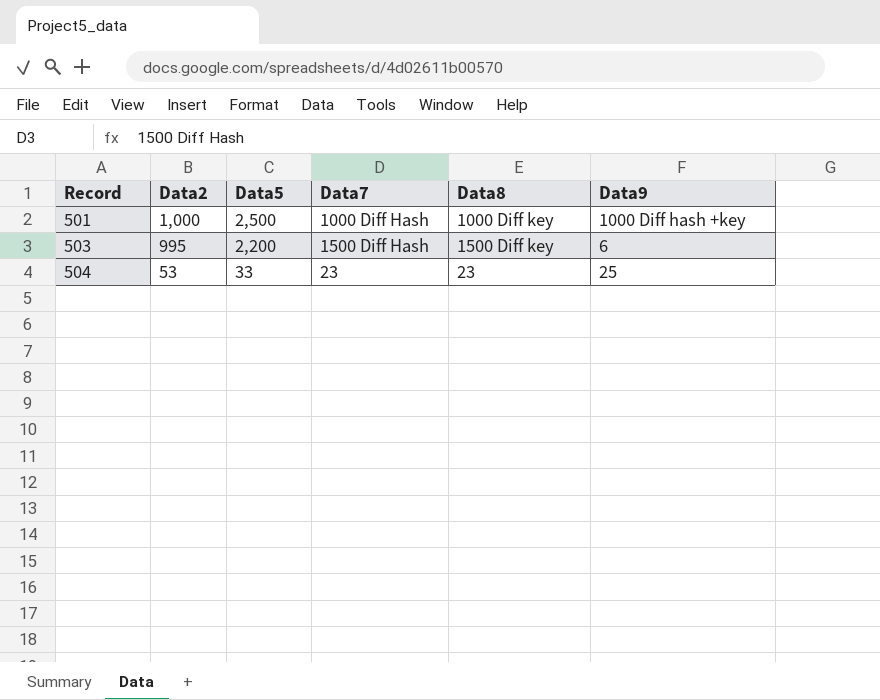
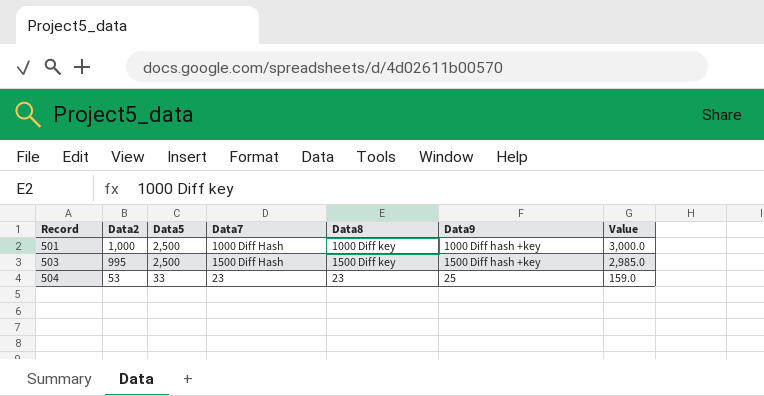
column Value | formula: none -> [Data2] * 3
503 | Data5: 2,200 -> 2,500
503 | Data9: 6 -> 1500 Diff hash +key

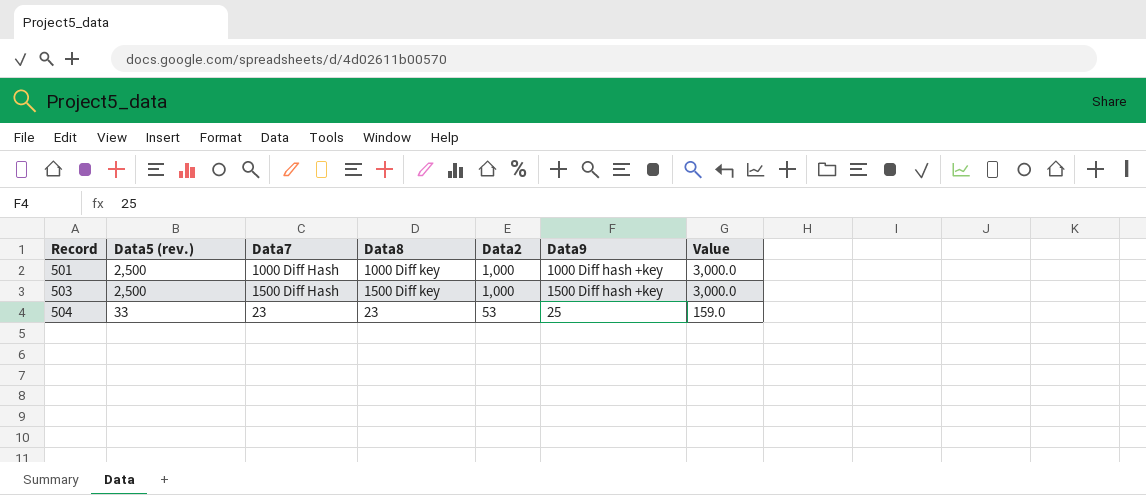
column name: Data5 -> Data5 (rev.)
column Data2 | position: 2 -> 5
503 | Data2: 995 -> 1,000
503 | Value: 2,985.0 -> 3,000.0

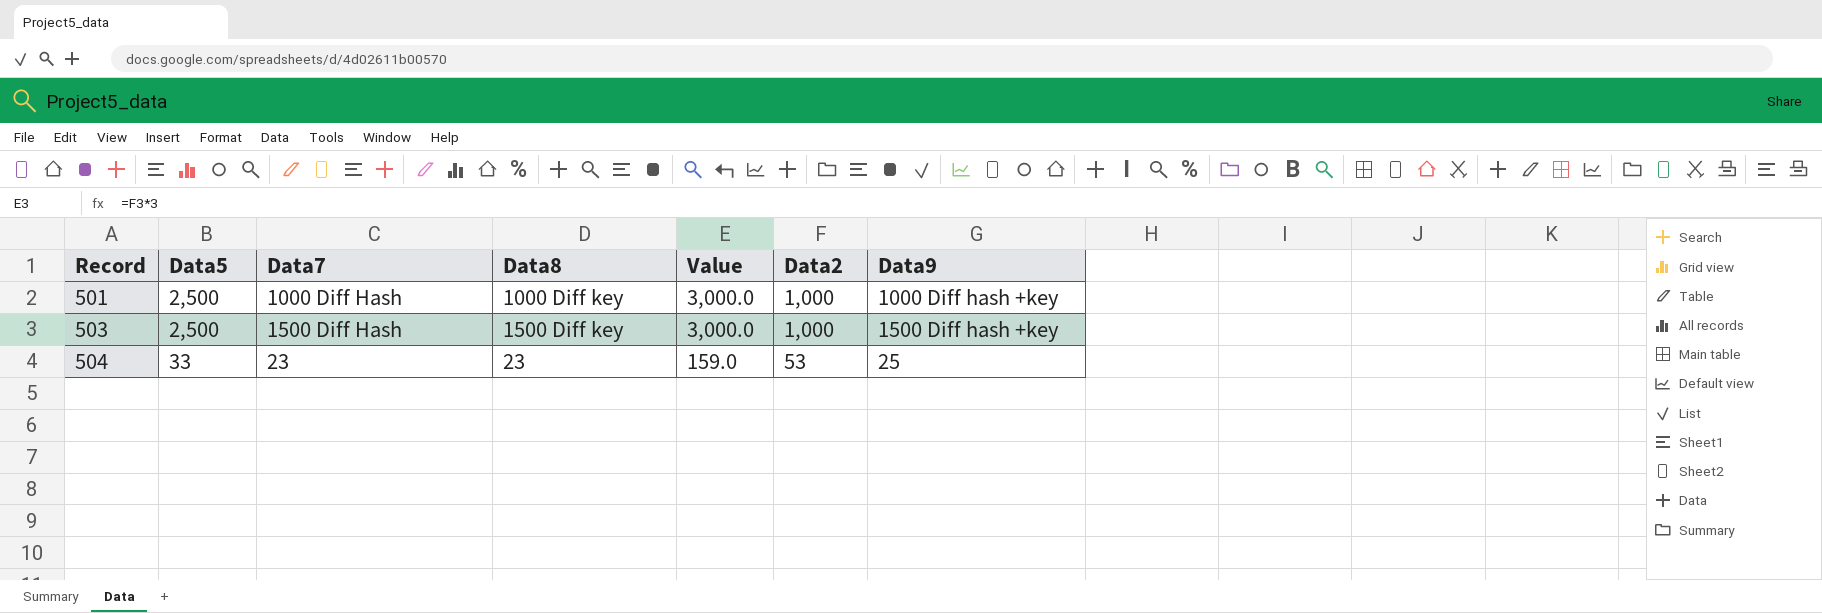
column name: Data5 (rev.) -> Data5
column Value | position: 7 -> 5

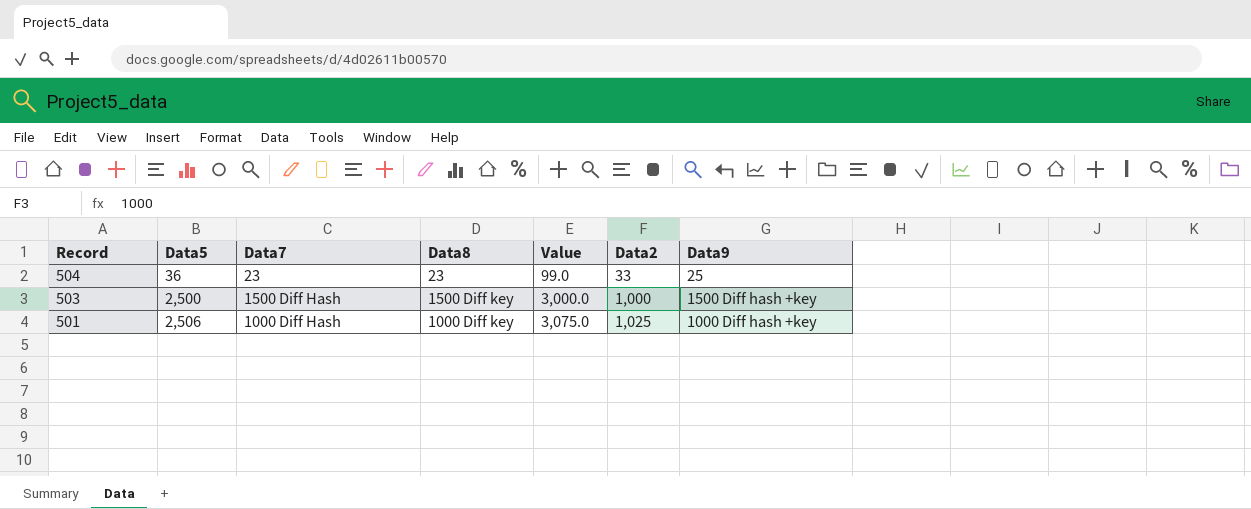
row order: Record ascending -> Record descending
504 | Data5: 33 -> 36
504 | Value: 159.0 -> 99.0
504 | Data2: 53 -> 33
501 | Data5: 2,500 -> 2,506
501 | Value: 3,000.0 -> 3,075.0
501 | Data2: 1,000 -> 1,025

